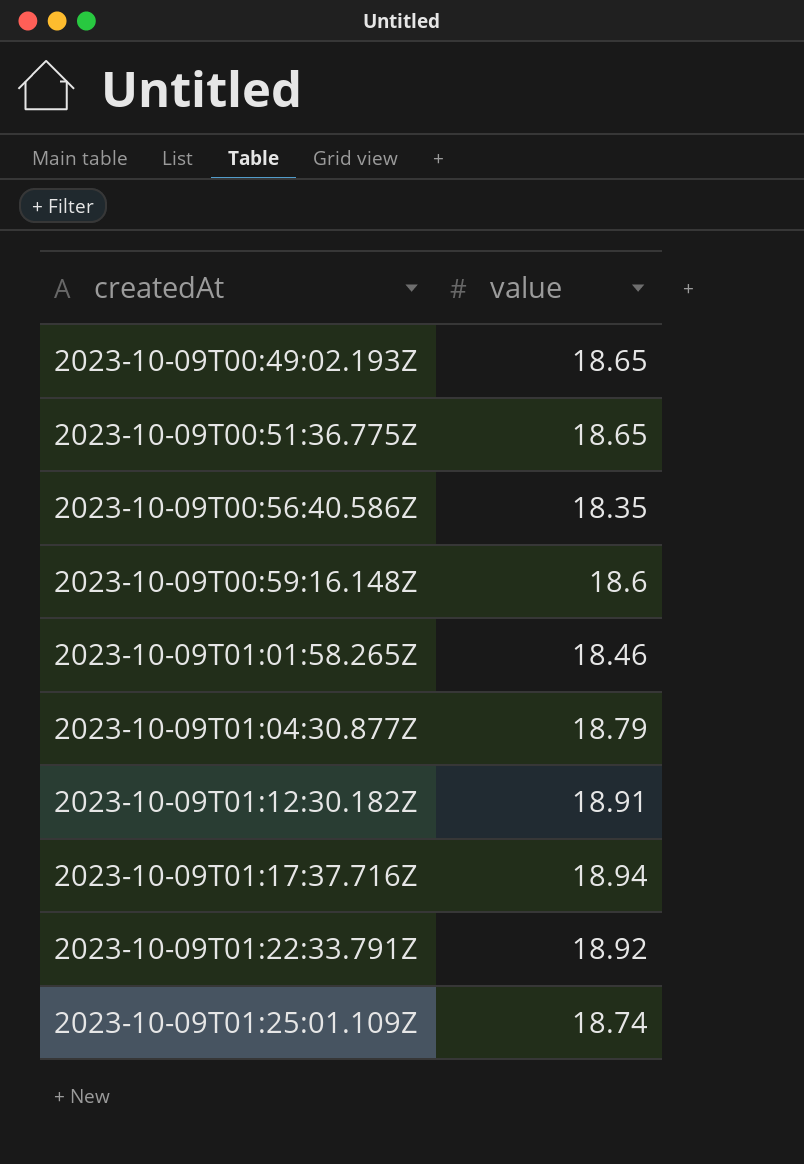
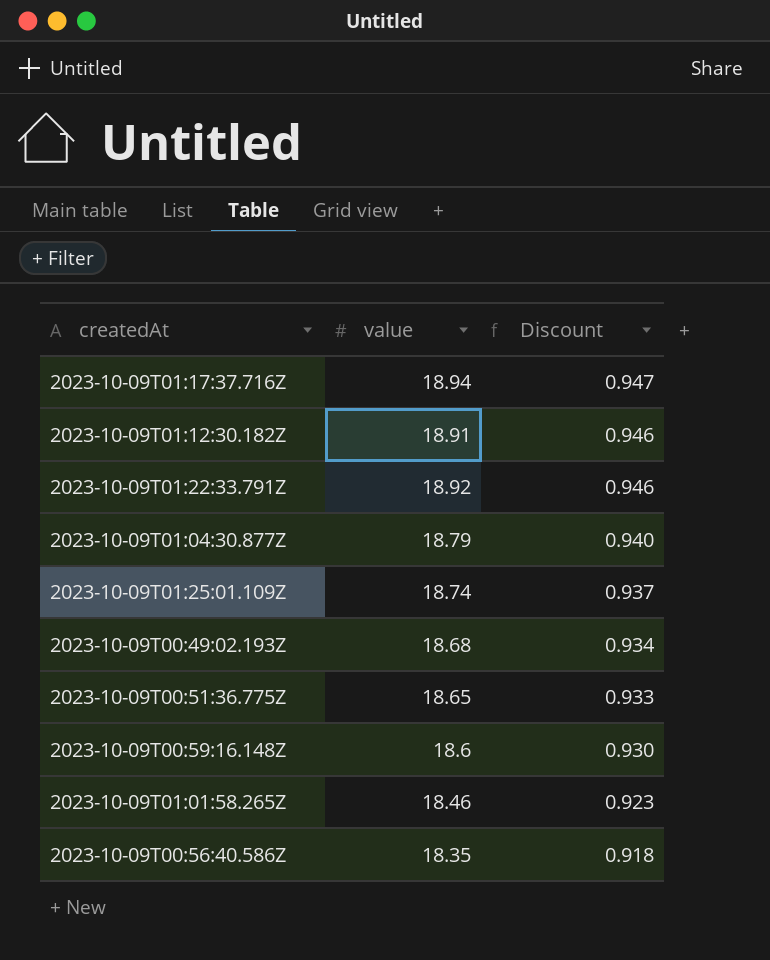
row order: createdAt ascending -> Discount descending
column Discount | formula: none -> [value] * 0.05
2023-10-09T00:49:02.193Z | value: 18.65 -> 18.68

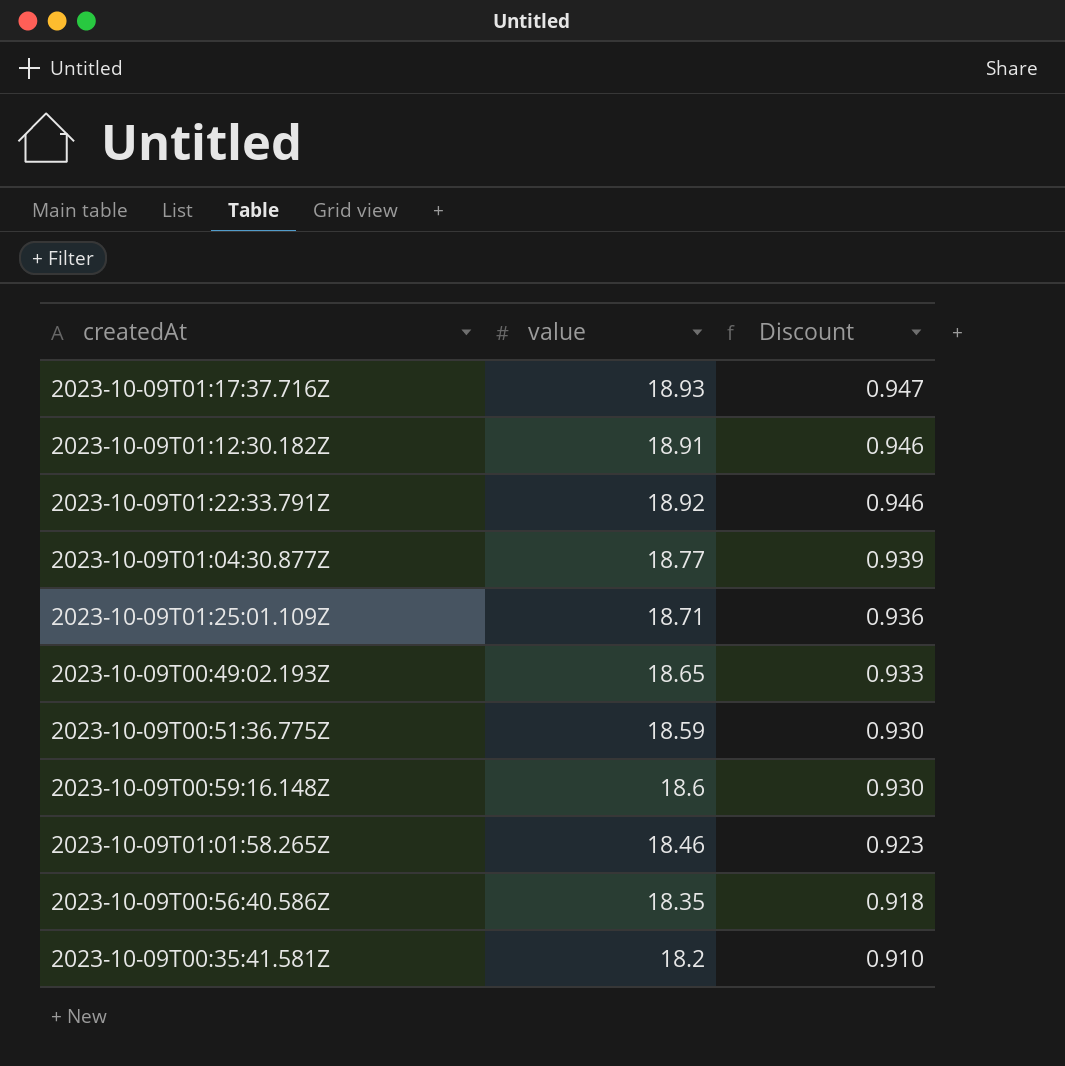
2023-10-09T01:17:37.716Z | value: 18.94 -> 18.93
2023-10-09T01:04:30.877Z | value: 18.79 -> 18.77
2023-10-09T01:04:30.877Z | Discount: 0.940 -> 0.939
2023-10-09T01:25:01.109Z | value: 18.74 -> 18.71
2023-10-09T01:25:01.109Z | Discount: 0.937 -> 0.936
2023-10-09T00:49:02.193Z | value: 18.68 -> 18.65
2023-10-09T00:49:02.193Z | Discount: 0.934 -> 0.933
2023-10-09T00:51:36.775Z | value: 18.65 -> 18.59
2023-10-09T00:51:36.775Z | Discount: 0.933 -> 0.930
row 2023-10-09T00:35:41.581Z: none -> 18.2 | 0.910

